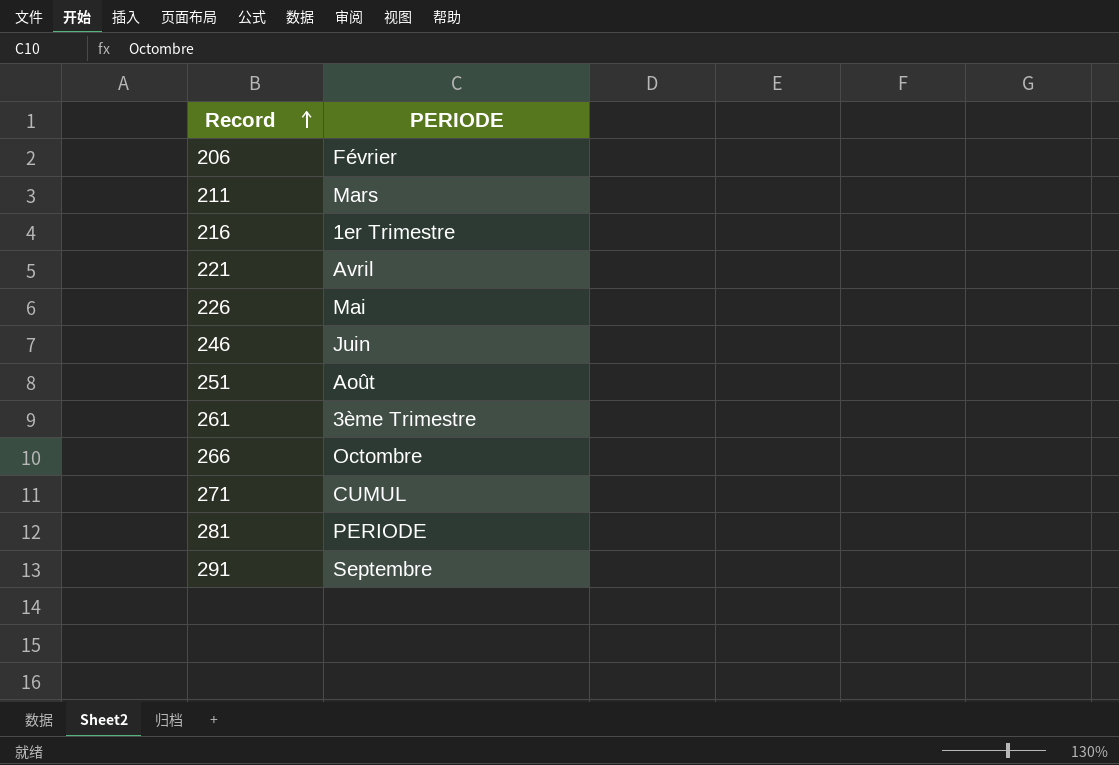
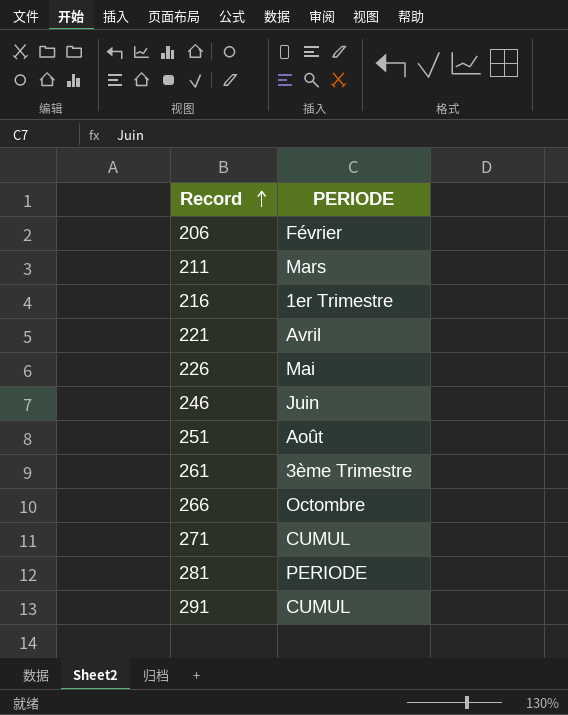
291 | PERIODE: Septembre -> CUMUL

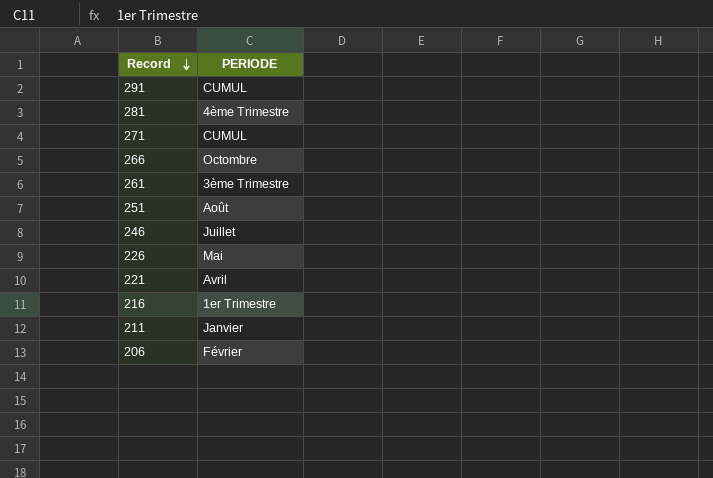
row order: Record ascending -> Record descending
281 | PERIODE: PERIODE -> 4ème Trimestre
246 | PERIODE: Juin -> Juillet
211 | PERIODE: Mars -> Janvier

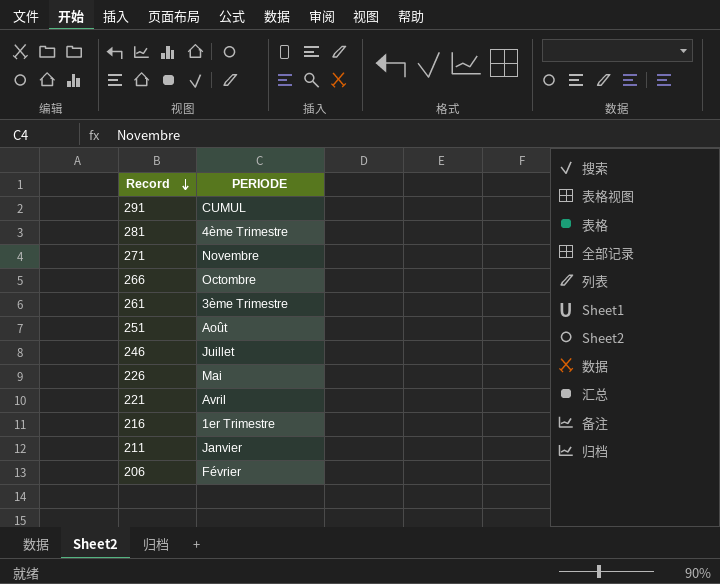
271 | PERIODE: CUMUL -> Novembre

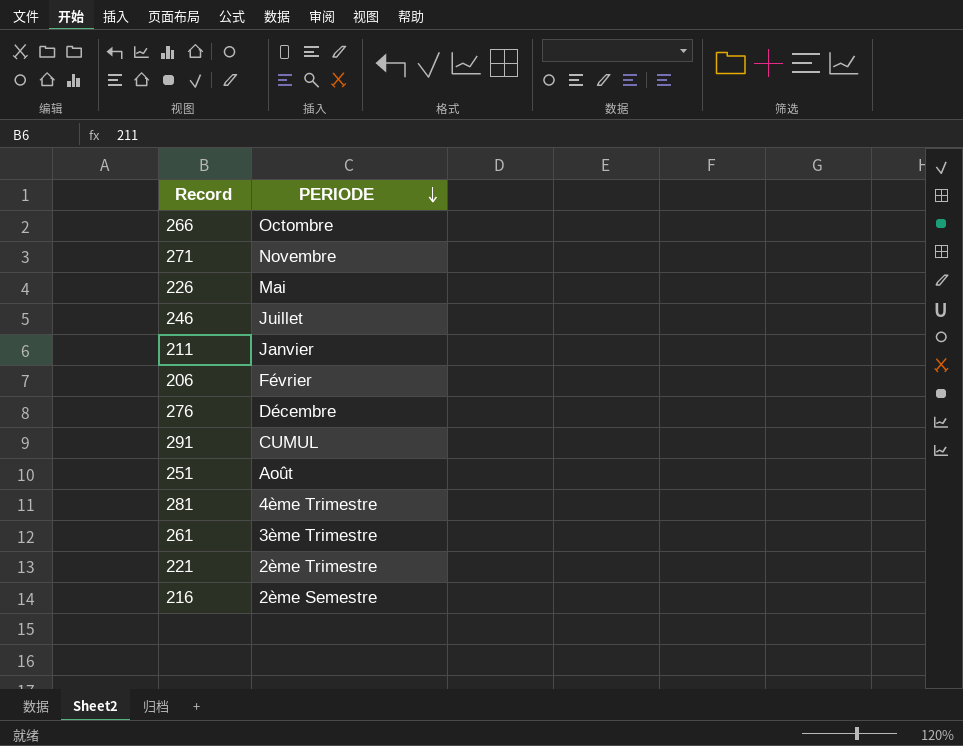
row order: Record descending -> PERIODE descending
row 276: none -> Décembre
221 | PERIODE: Avril -> 2ème Trimestre
216 | PERIODE: 1er Trimestre -> 2ème Semestre

